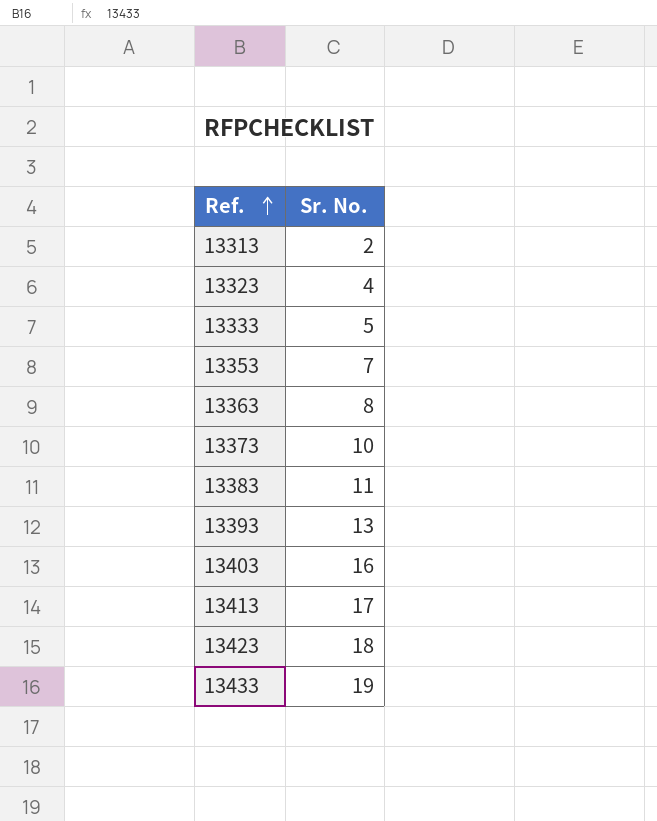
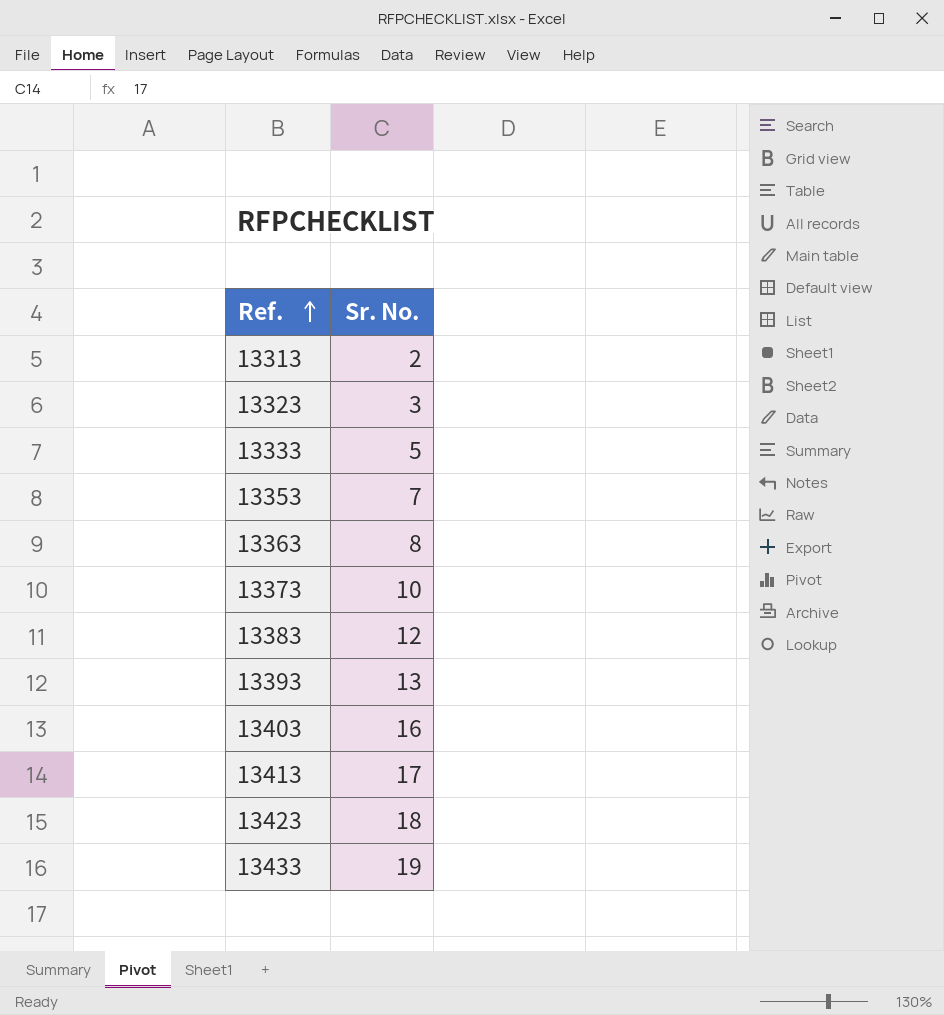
13323 | Sr. No.: 4 -> 3
13383 | Sr. No.: 11 -> 12

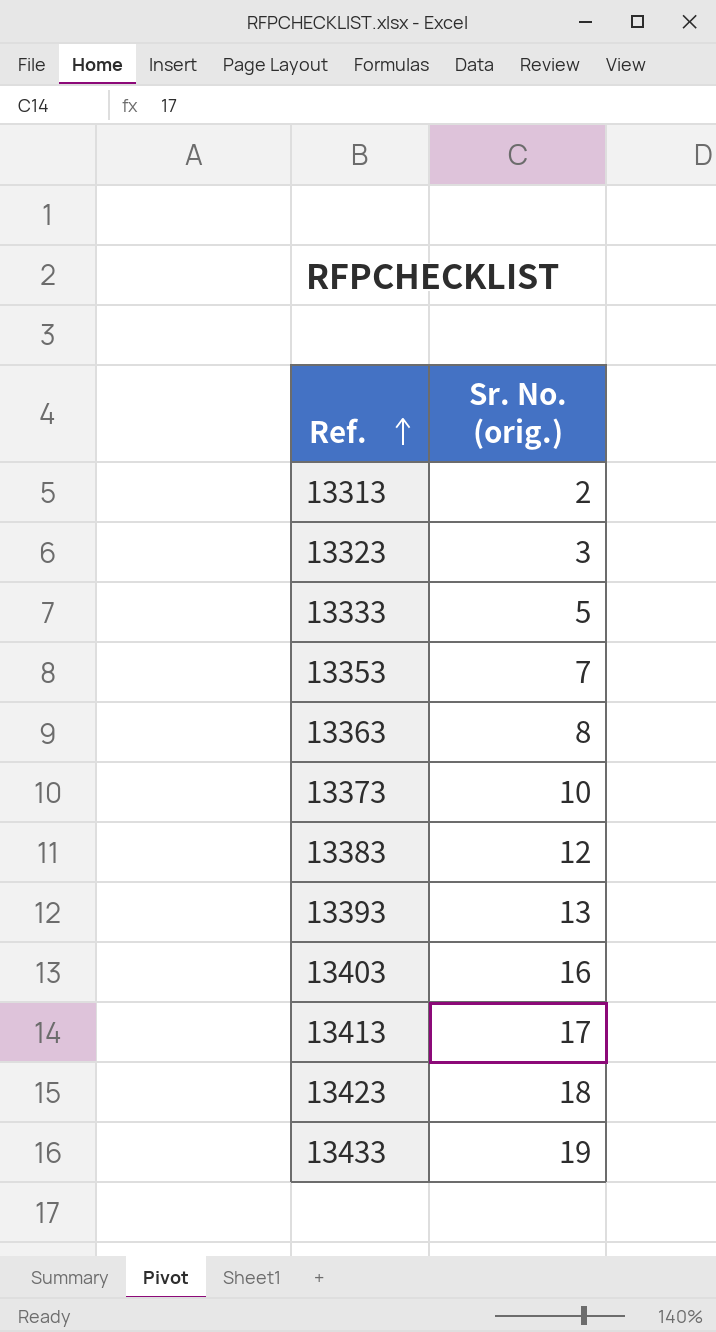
column name: Sr. No. -> Sr. No. (orig.)

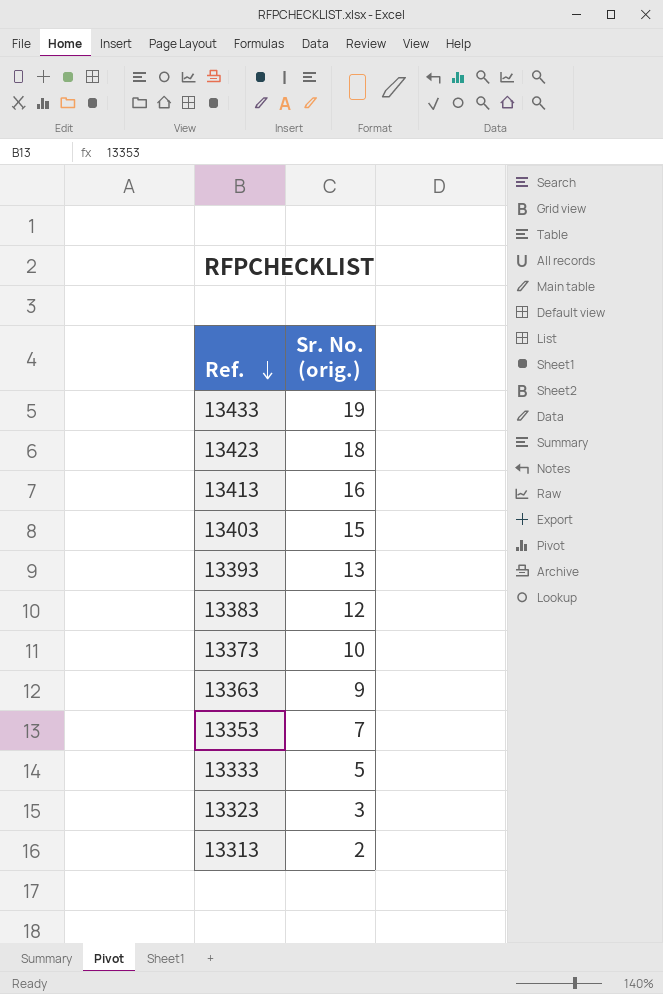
row order: Ref. ascending -> Ref. descending
13413 | Sr. No. (orig.): 17 -> 16
13403 | Sr. No. (orig.): 16 -> 15
13363 | Sr. No. (orig.): 8 -> 9

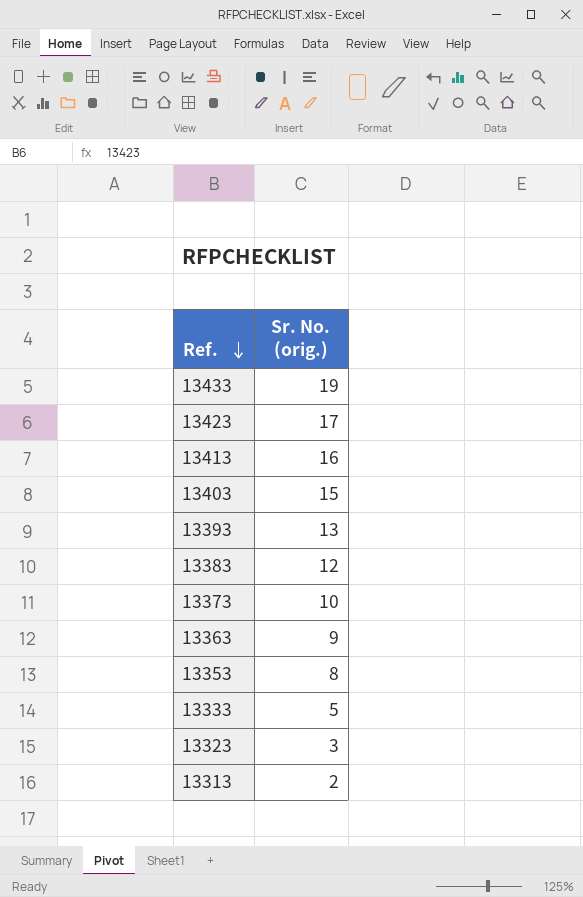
13423 | Sr. No. (orig.): 18 -> 17
13353 | Sr. No. (orig.): 7 -> 8

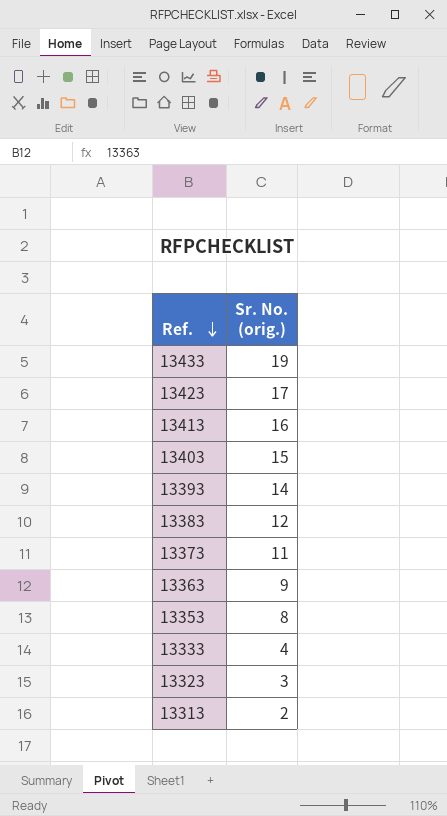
13393 | Sr. No. (orig.): 13 -> 14
13373 | Sr. No. (orig.): 10 -> 11
13333 | Sr. No. (orig.): 5 -> 4

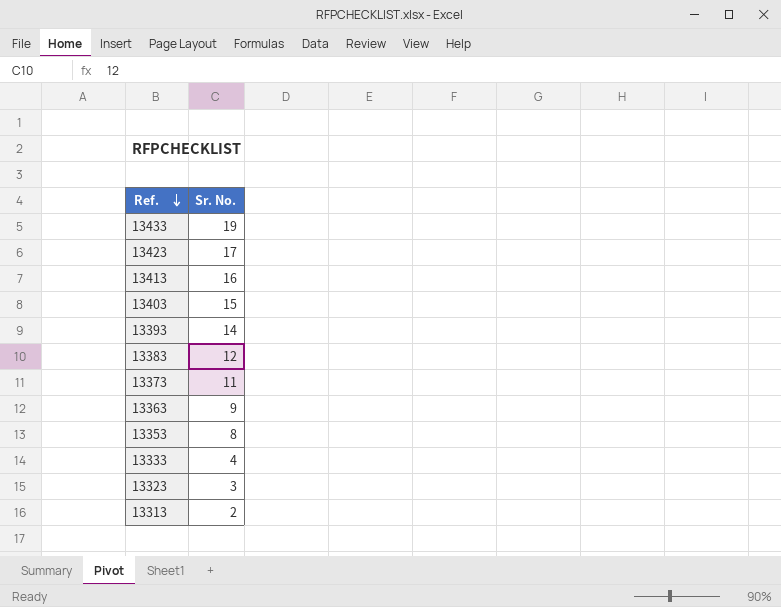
column name: Sr. No. (orig.) -> Sr. No.

